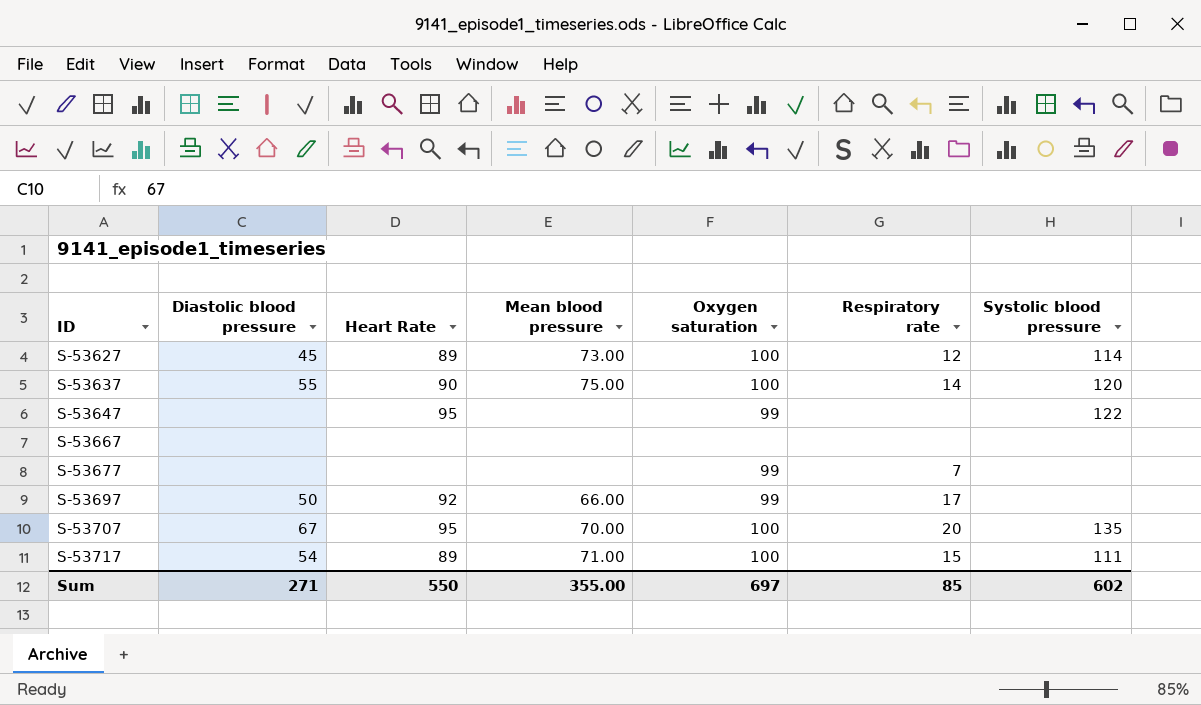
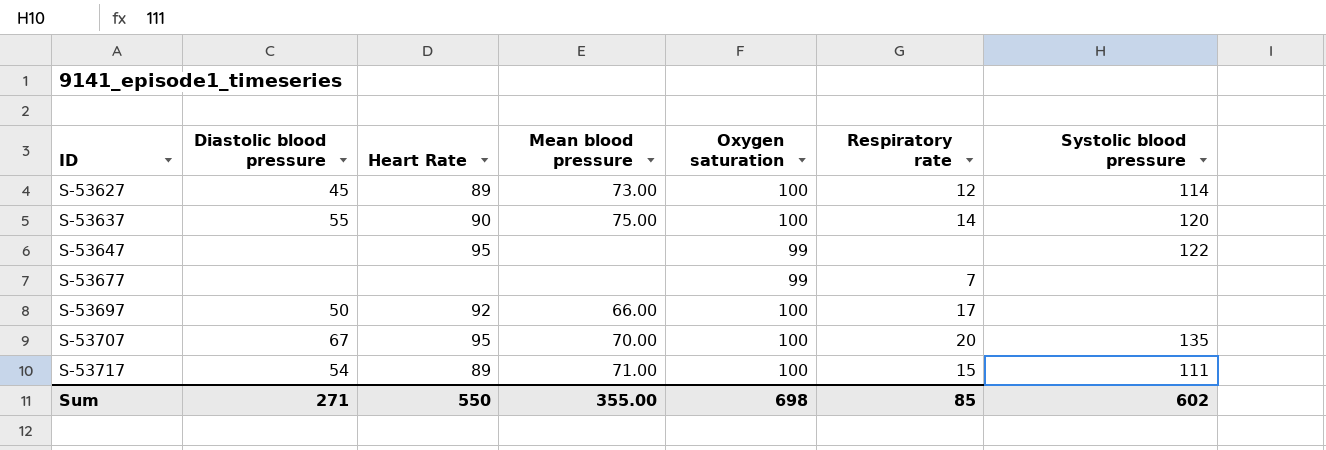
row S-53667: none | none | none | none | none | none -> none
S-53697 | Oxygen saturation: 99 -> 100
Sum | Oxygen saturation: 697 -> 698

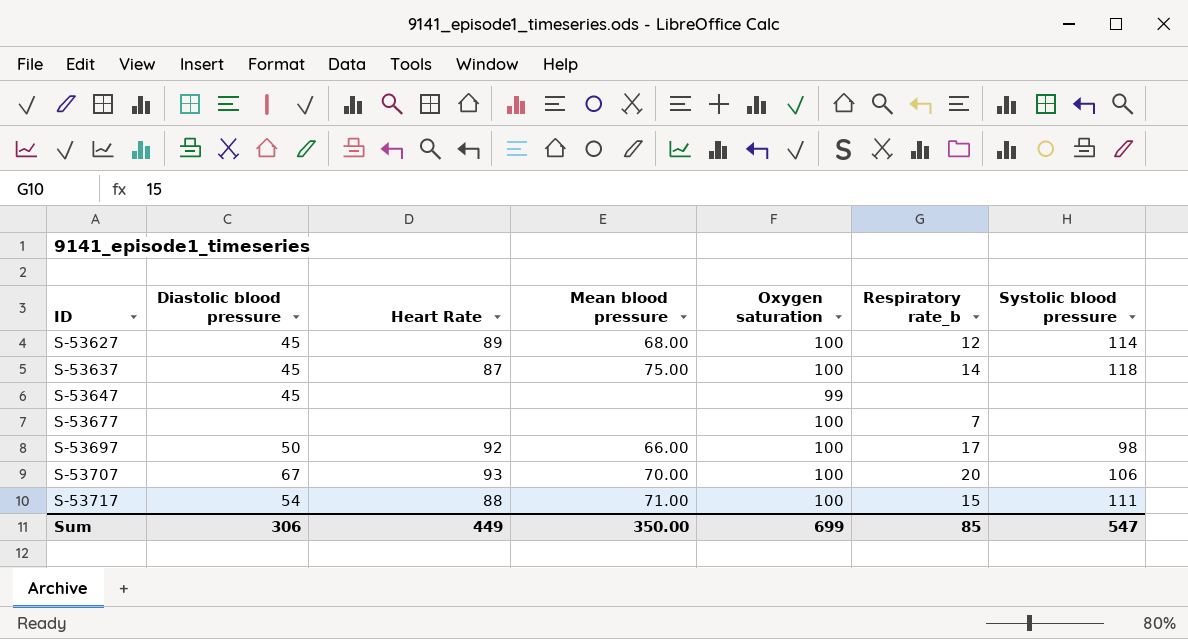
column name: Respiratory rate -> Respiratory rate_b
S-53627 | Mean blood pressure: 73.00 -> 68.00
S-53637 | Diastolic blood pressure: 55 -> 45
S-53637 | Heart Rate: 90 -> 87
S-53637 | Systolic blood pressure: 120 -> 118
S-53647 | Diastolic blood pressure: none -> 45
S-53647 | Heart Rate: 95 -> none
S-53647 | Systolic blood pressure: 122 -> none
S-53677 | Oxygen saturation: 99 -> 100
S-53697 | Systolic blood pressure: none -> 98
S-53707 | Heart Rate: 95 -> 93
S-53707 | Systolic blood pressure: 135 -> 106
S-53717 | Heart Rate: 89 -> 88
Sum | Diastolic blood pressure: 271 -> 306
Sum | Heart Rate: 550 -> 449
Sum | Mean blood pressure: 355.00 -> 350.00
Sum | Oxygen saturation: 698 -> 699
Sum | Systolic blood pressure: 602 -> 547

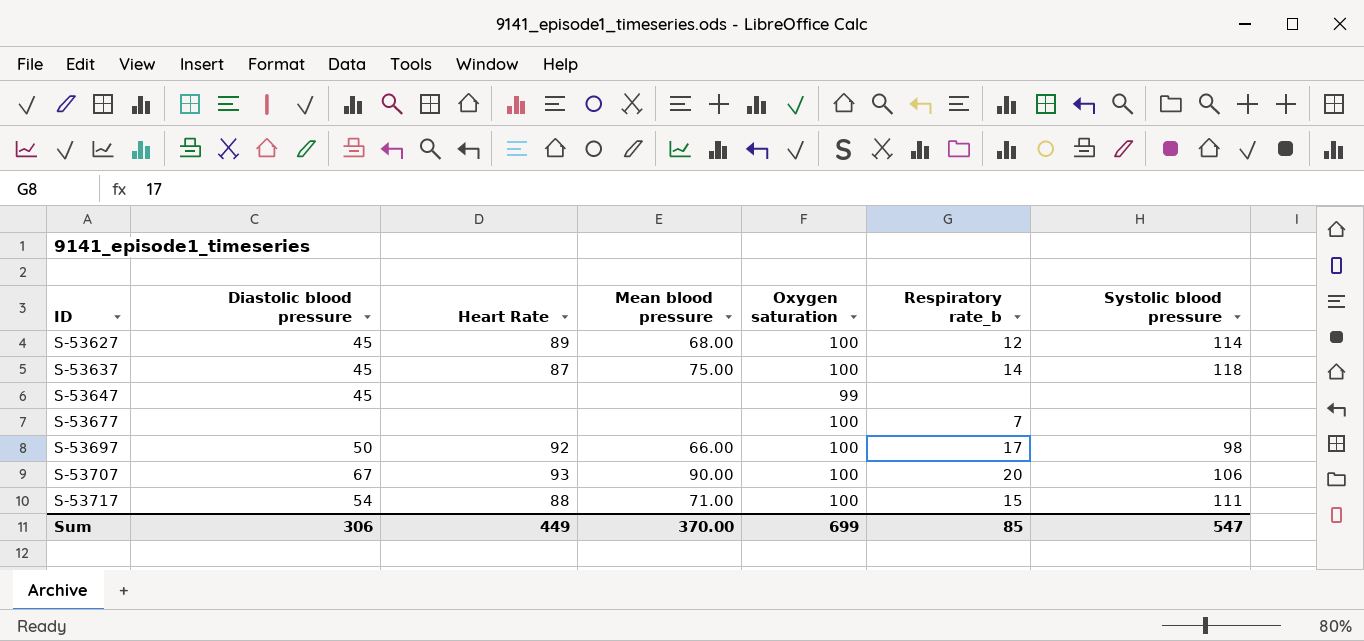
S-53707 | Mean blood pressure: 70.00 -> 90.00
Sum | Mean blood pressure: 350.00 -> 370.00

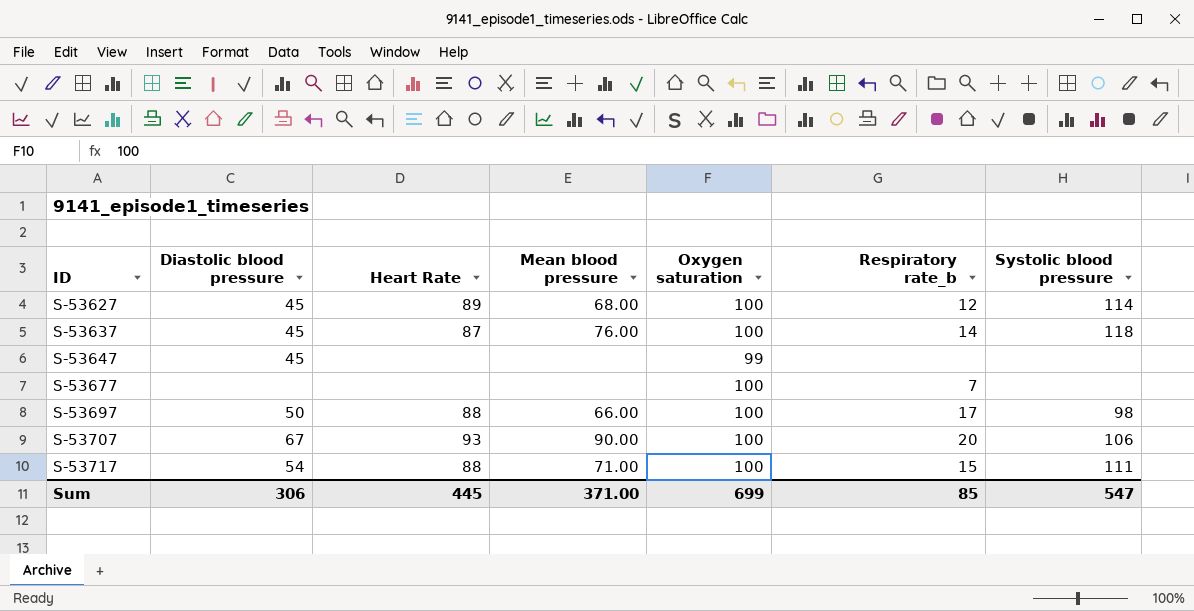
S-53637 | Mean blood pressure: 75.00 -> 76.00
S-53697 | Heart Rate: 92 -> 88
Sum | Heart Rate: 449 -> 445
Sum | Mean blood pressure: 370.00 -> 371.00

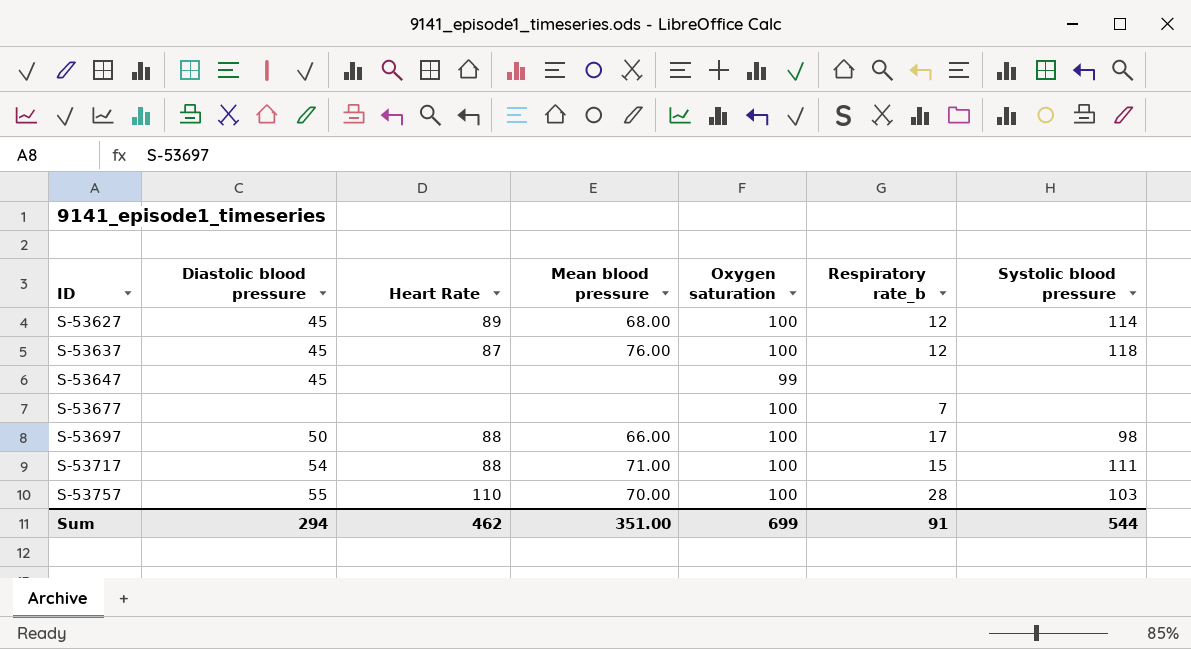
row S-53707: 67 | 93 | 90.00 | 100 | 20 | 106 -> none
S-53637 | Respiratory rate_b: 14 -> 12
row S-53757: none -> 55 | 110 | 70.00 | 100 | 28 | 103
Sum | Diastolic blood pressure: 306 -> 294
Sum | Heart Rate: 445 -> 462
Sum | Mean blood pressure: 371.00 -> 351.00
Sum | Respiratory rate_b: 85 -> 91
Sum | Systolic blood pressure: 547 -> 544

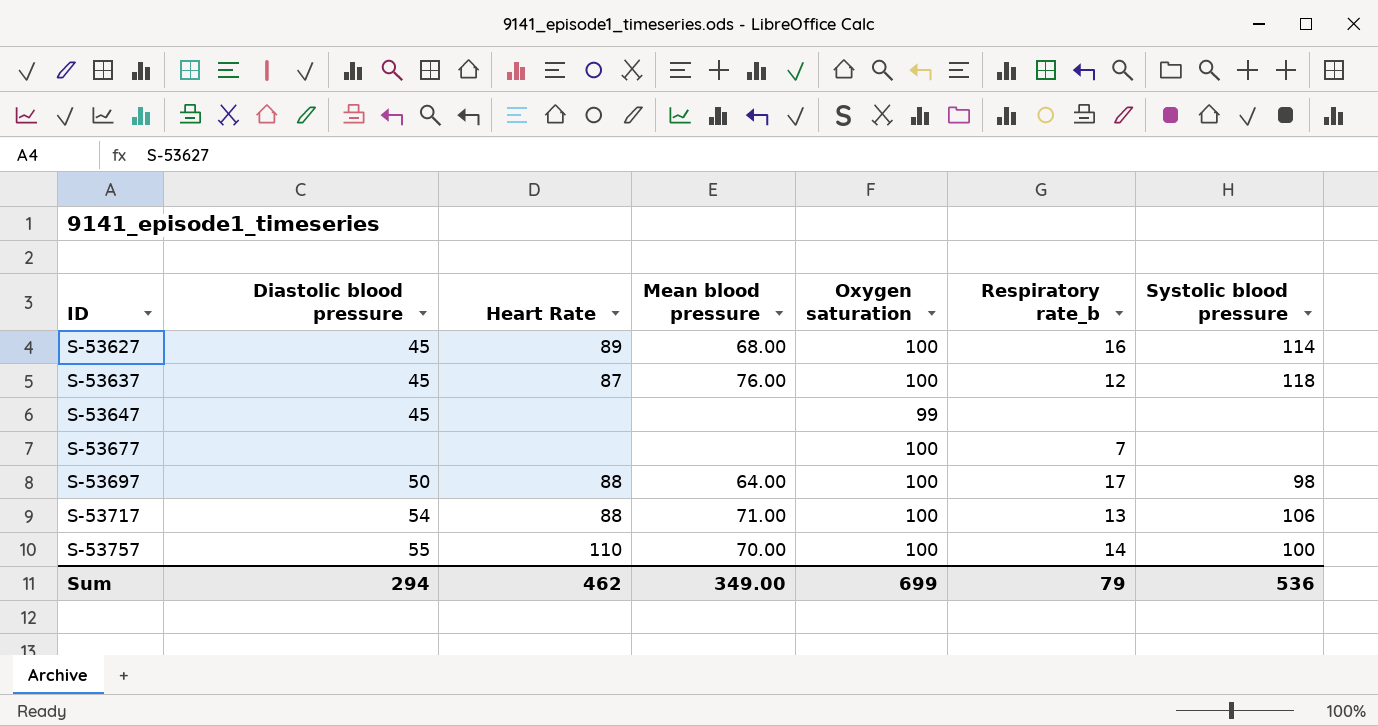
S-53627 | Respiratory rate_b: 12 -> 16
S-53697 | Mean blood pressure: 66.00 -> 64.00
S-53717 | Respiratory rate_b: 15 -> 13
S-53717 | Systolic blood pressure: 111 -> 106
S-53757 | Respiratory rate_b: 28 -> 14
S-53757 | Systolic blood pressure: 103 -> 100
Sum | Mean blood pressure: 351.00 -> 349.00
Sum | Respiratory rate_b: 91 -> 79
Sum | Systolic blood pressure: 544 -> 536

